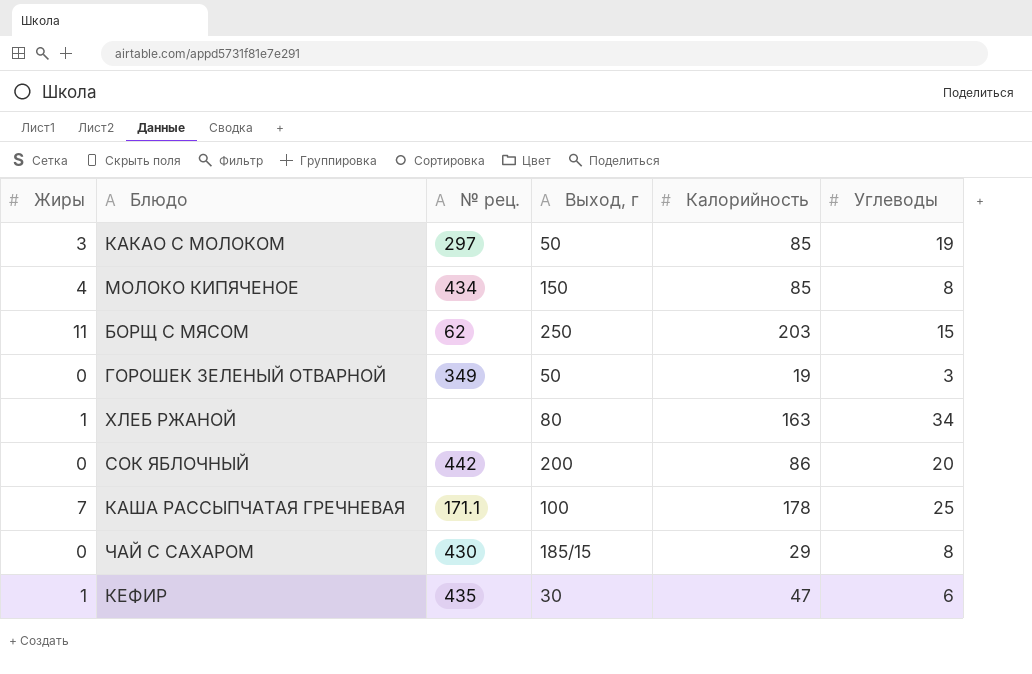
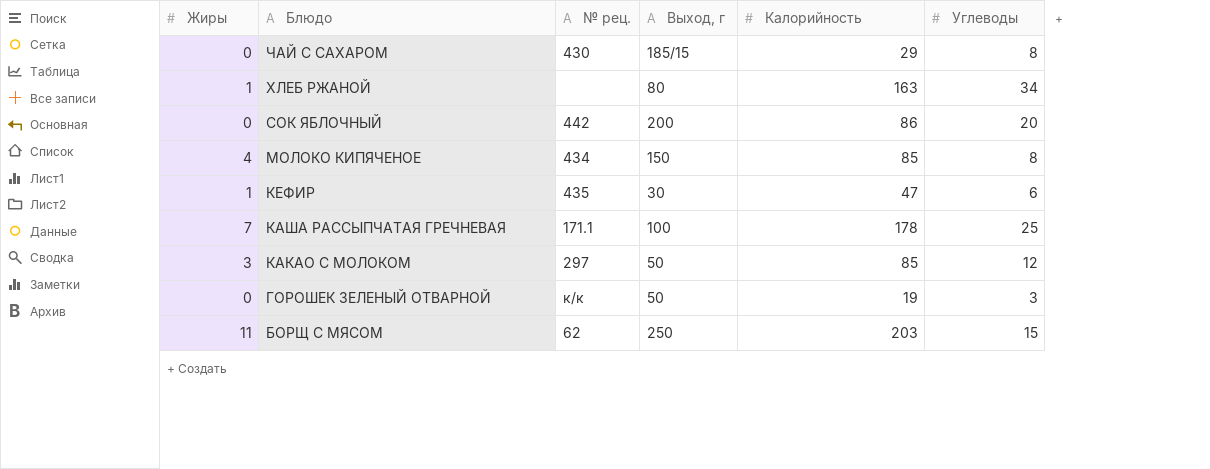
row order: none -> Блюдо descending
КАКАО С МОЛОКОМ | Углеводы: 19 -> 12
ГОРОШЕК ЗЕЛЕНЫЙ ОТВАРНОЙ | № рец.: 349 -> к/к

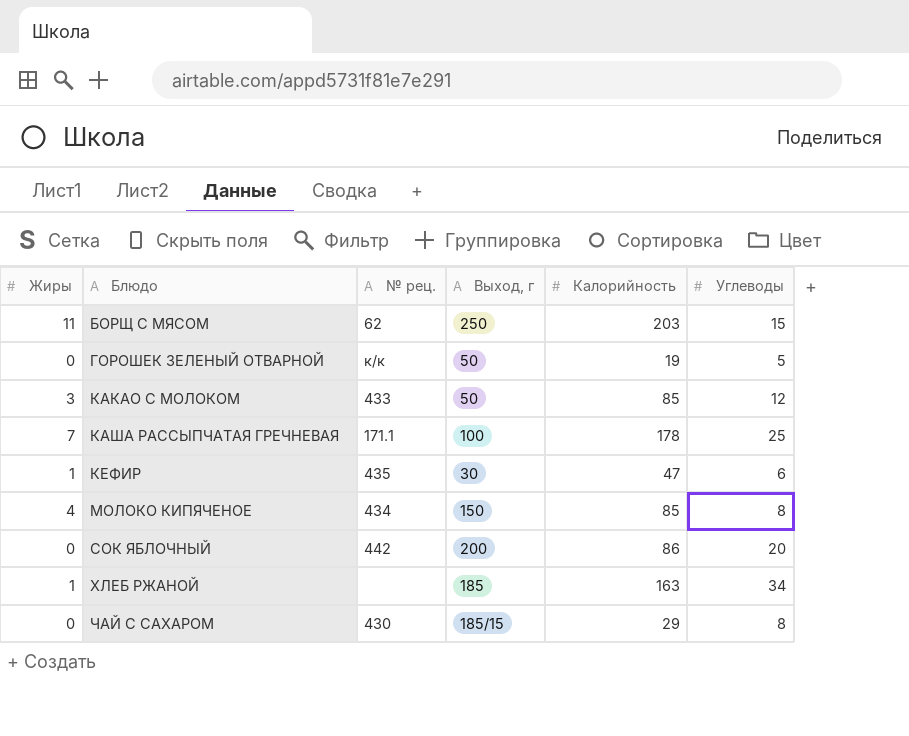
row order: Блюдо descending -> Блюдо ascending
ГОРОШЕК ЗЕЛЕНЫЙ ОТВАРНОЙ | Углеводы: 3 -> 5
КАКАО С МОЛОКОМ | № рец.: 297 -> 433
ХЛЕБ РЖАНОЙ | Выход, г: 80 -> 185

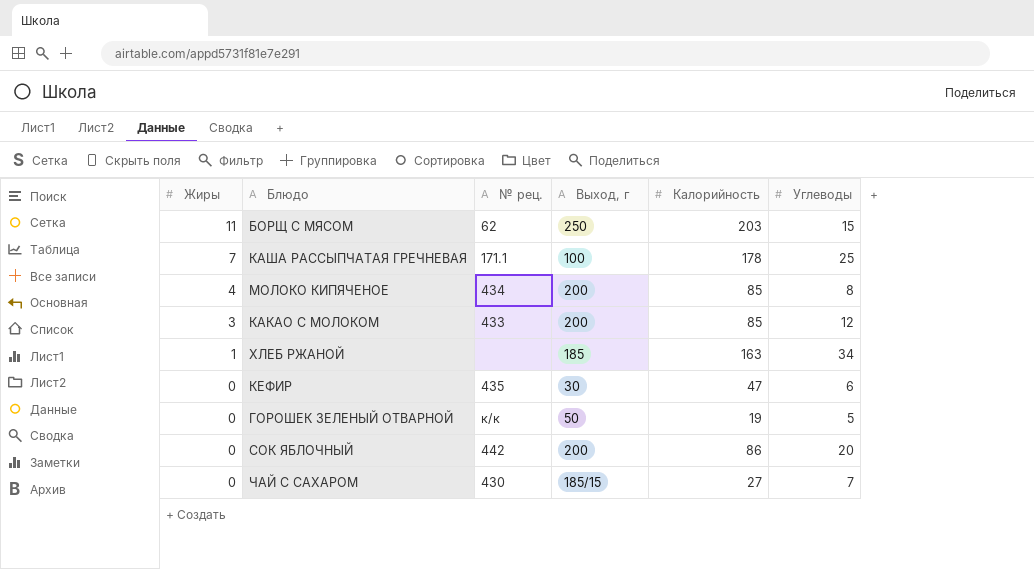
row order: Блюдо ascending -> Жиры descending
МОЛОКО КИПЯЧЕНОЕ | Выход, г: 150 -> 200
КАКАО С МОЛОКОМ | Выход, г: 50 -> 200
КЕФИР | Жиры: 1 -> 0
ЧАЙ С САХАРОМ | Калорийность: 29 -> 27
ЧАЙ С САХАРОМ | Углеводы: 8 -> 7

